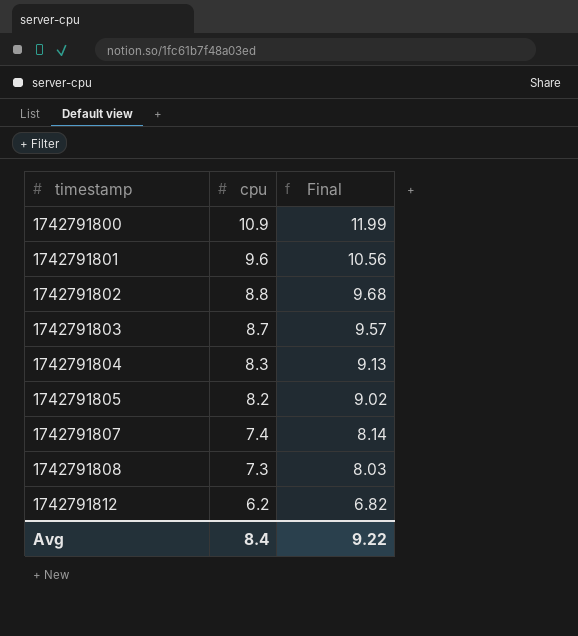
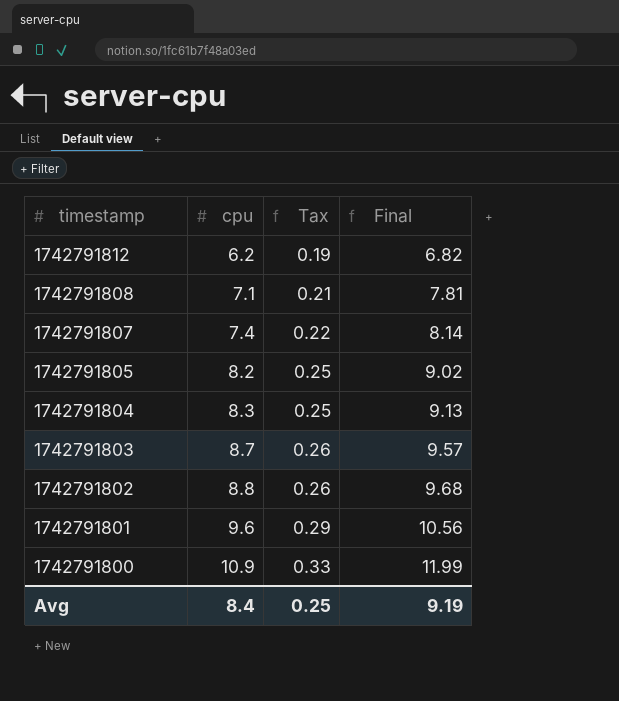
row order: timestamp ascending -> timestamp descending
column Tax | formula: none -> [cpu] * 0.03
1742791808 | cpu: 7.3 -> 7.1
1742791808 | Final: 8.03 -> 7.81
Avg | Final: 9.22 -> 9.19

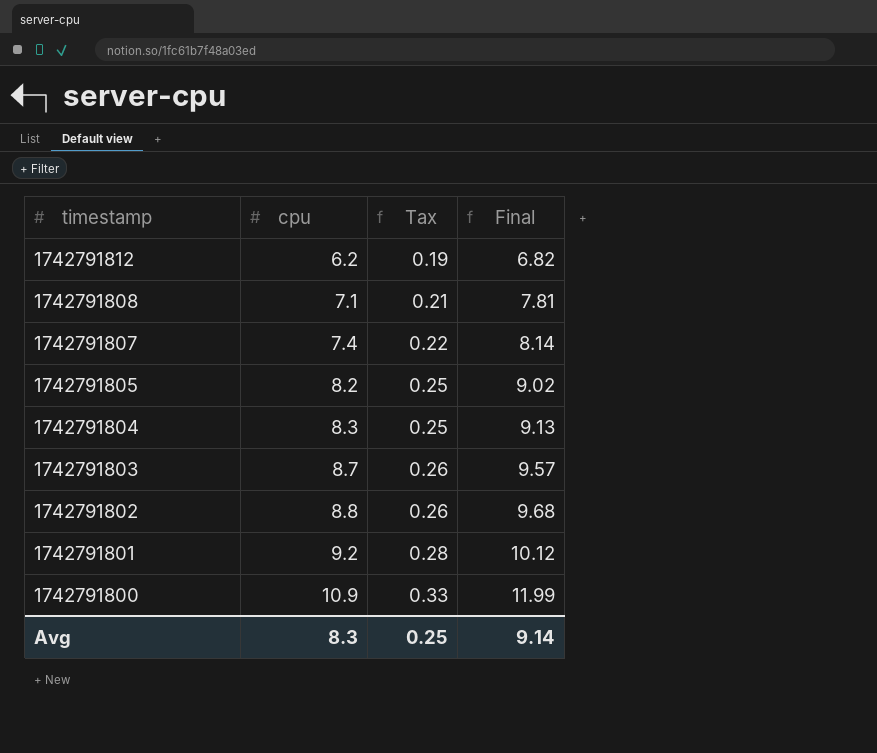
1742791801 | cpu: 9.6 -> 9.2
1742791801 | Tax: 0.29 -> 0.28
1742791801 | Final: 10.56 -> 10.12
Avg | cpu: 8.4 -> 8.3
Avg | Final: 9.19 -> 9.14

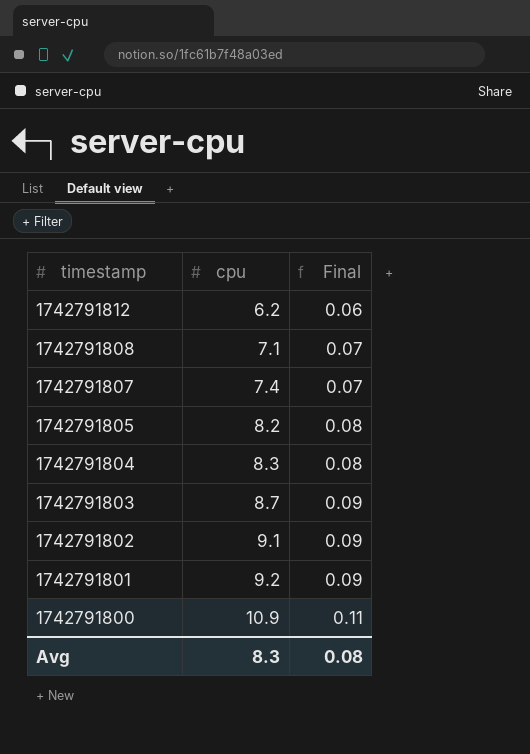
column Tax | formula: [cpu] * 0.03 -> none
column Final | formula: [cpu] * 1.1 -> [cpu] * 0.01
1742791802 | cpu: 8.8 -> 9.1
Avg | Final: 9.14 -> 0.08

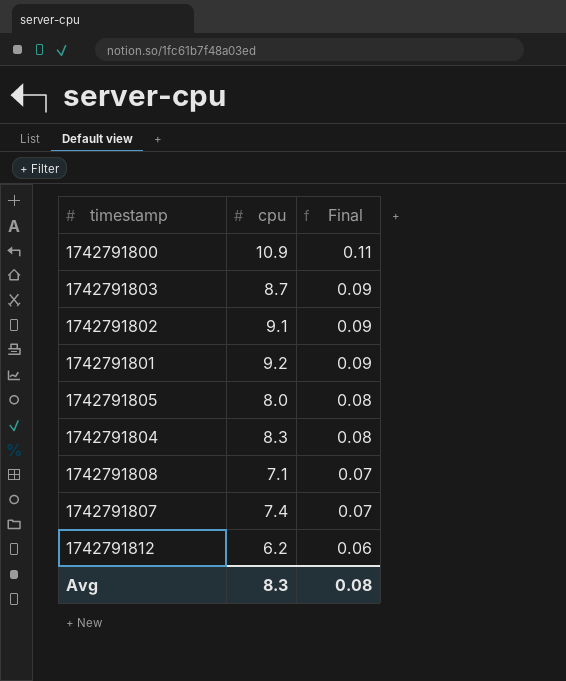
row order: timestamp descending -> Final descending
1742791805 | cpu: 8.2 -> 8.0

